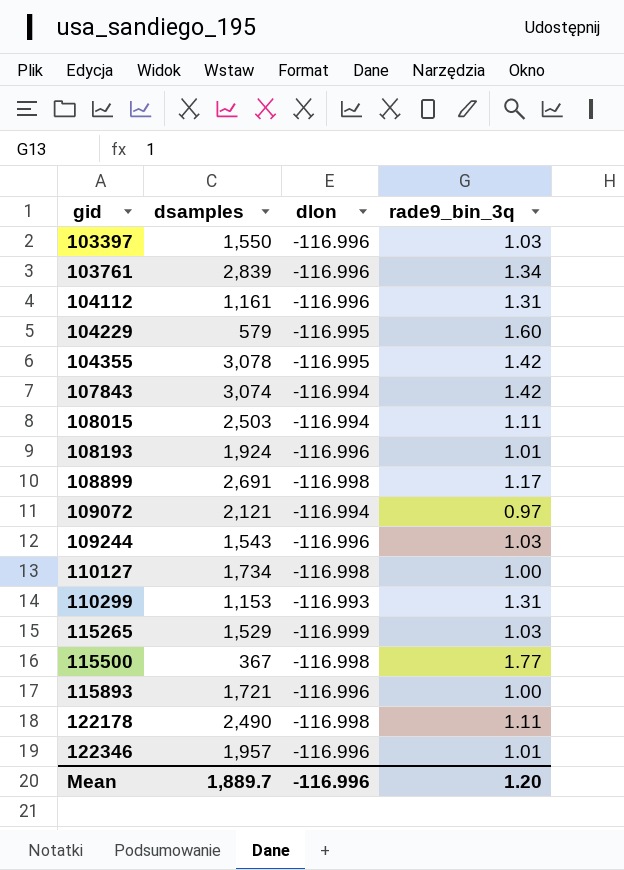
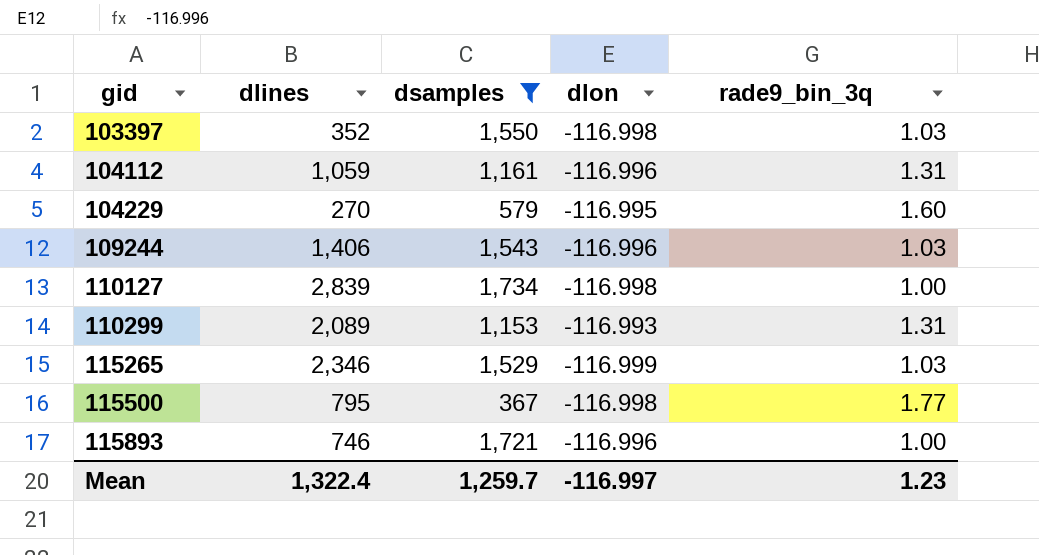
filter: none -> dsamples <= 1,734
column dlines | position: none -> 2
103397 | dlon: -116.996 -> -116.998
Mean | dsamples: 1,889.7 -> 1,259.7
Mean | dlon: -116.996 -> -116.997
Mean | rade9_bin_3q: 1.20 -> 1.23

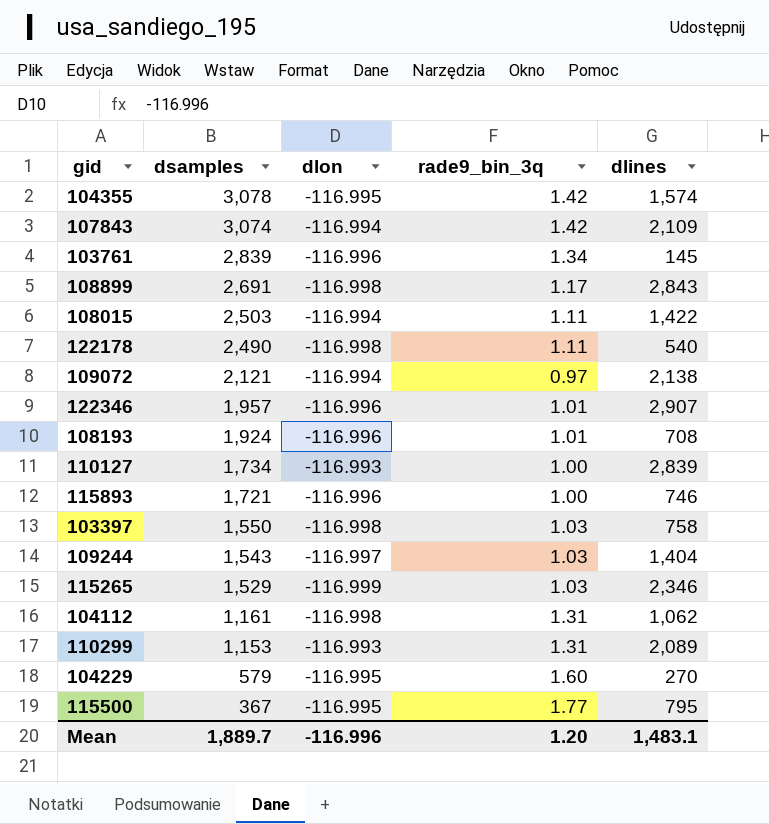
filter: dsamples <= 1,734 -> none
row order: gid ascending -> dsamples descending
column dlines | position: 2 -> 5
110127 | dlon: -116.998 -> -116.993
103397 | dlines: 352 -> 758
109244 | dlon: -116.996 -> -116.997
109244 | dlines: 1,406 -> 1,404
104112 | dlon: -116.996 -> -116.998
104112 | dlines: 1,059 -> 1,062
115500 | dlon: -116.998 -> -116.995
Mean | dsamples: 1,259.7 -> 1,889.7
Mean | dlon: -116.997 -> -116.996
Mean | rade9_bin_3q: 1.23 -> 1.20
Mean | dlines: 1,322.4 -> 1,483.1

